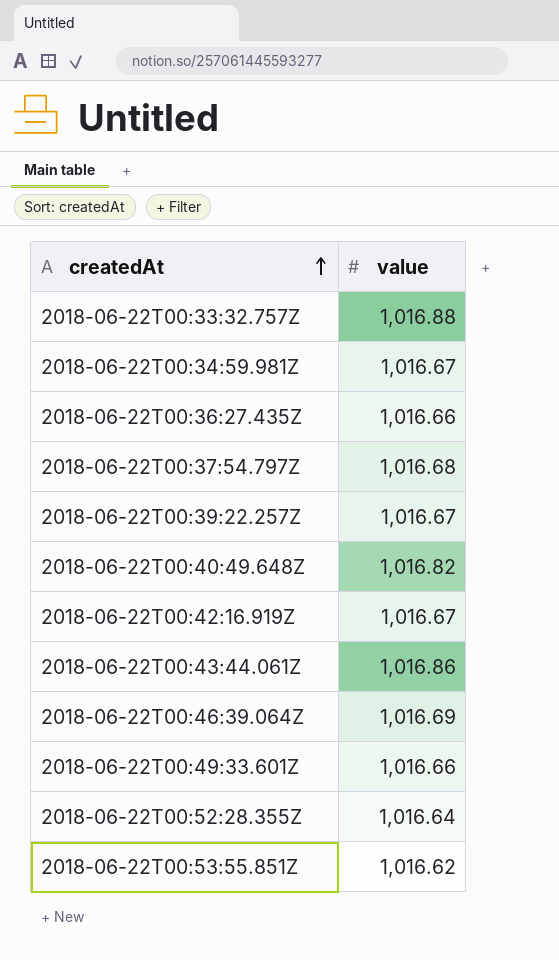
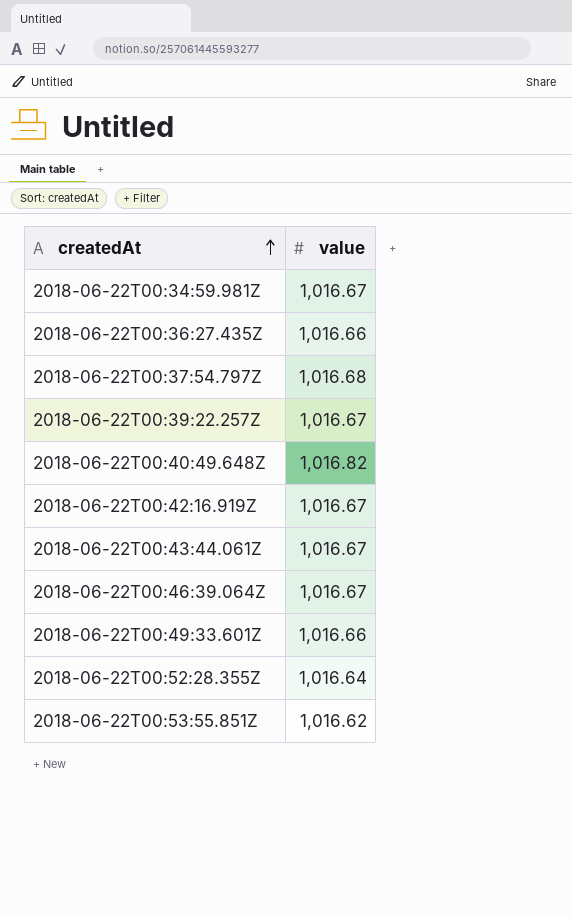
row 2018-06-22T00:33:32.757Z: 1,016.88 -> none
2018-06-22T00:43:44.061Z | value: 1,016.86 -> 1,016.67
2018-06-22T00:46:39.064Z | value: 1,016.69 -> 1,016.67

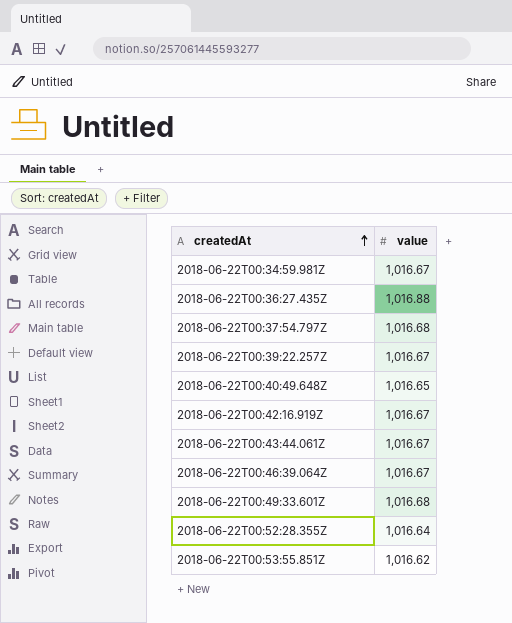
2018-06-22T00:36:27.435Z | value: 1,016.66 -> 1,016.88
2018-06-22T00:40:49.648Z | value: 1,016.82 -> 1,016.65
2018-06-22T00:49:33.601Z | value: 1,016.66 -> 1,016.68

